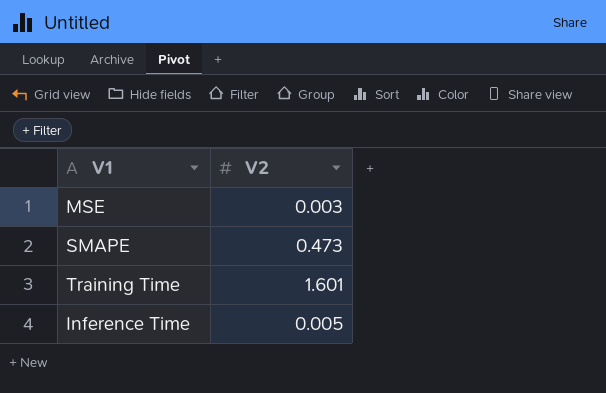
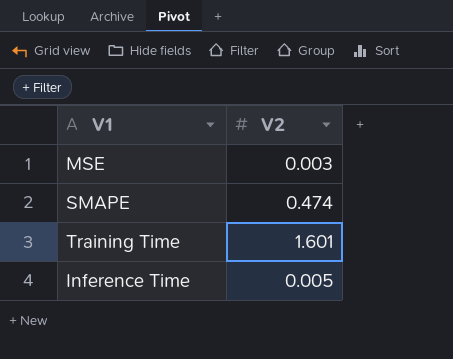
SMAPE | V2: 0.473 -> 0.474

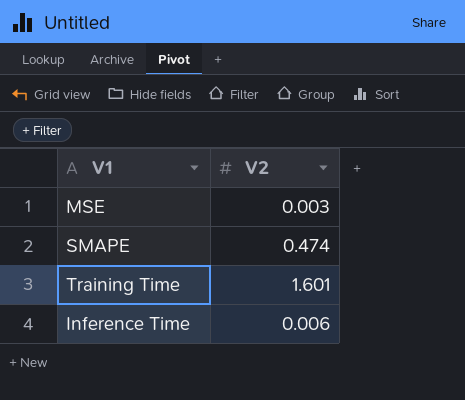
Inference Time | V2: 0.005 -> 0.006

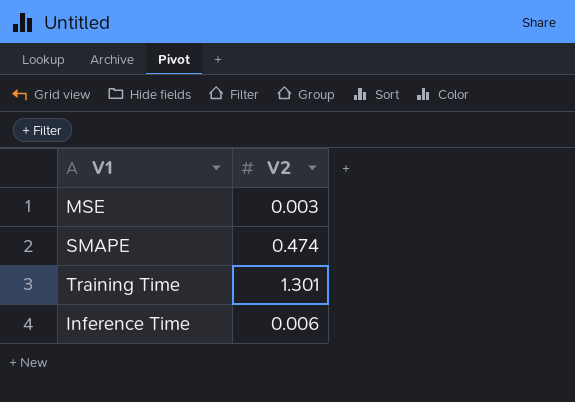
Training Time | V2: 1.601 -> 1.301

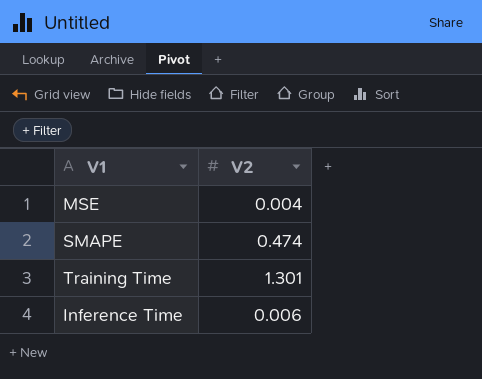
MSE | V2: 0.003 -> 0.004

